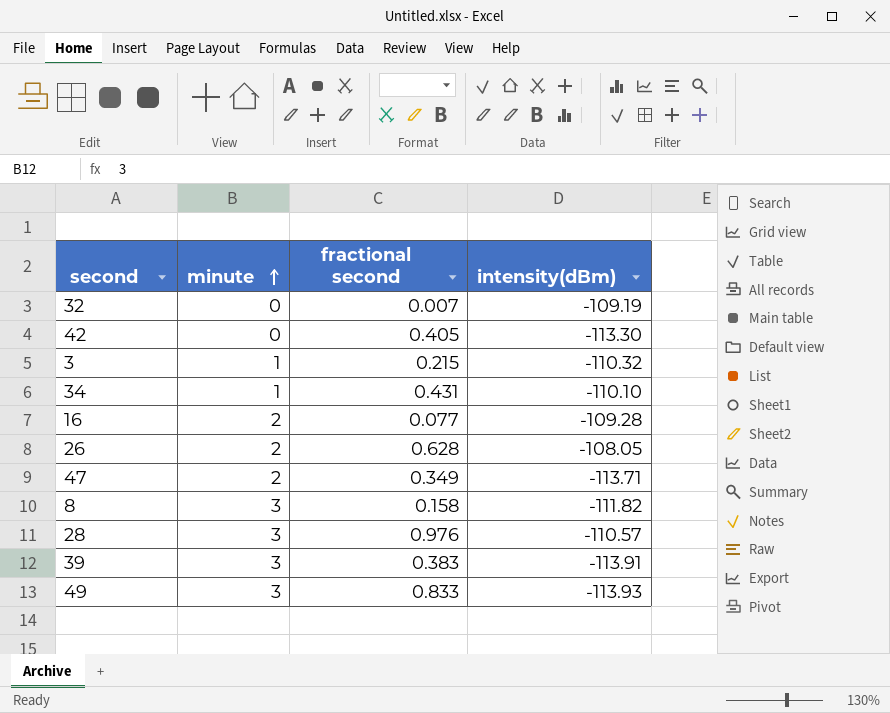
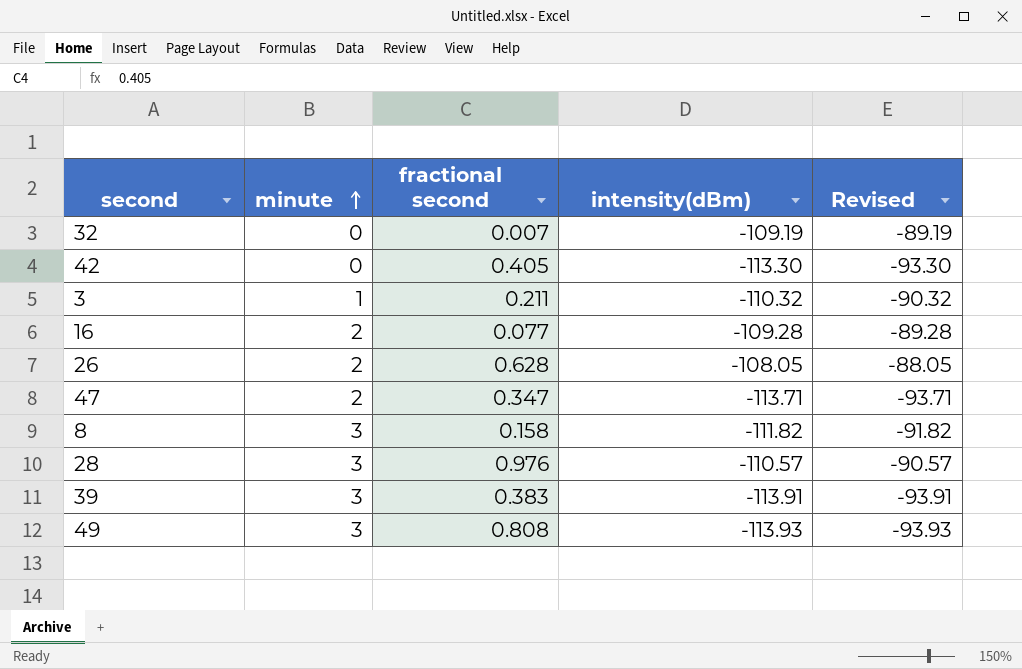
column Revised | formula: none -> [intensity(dBm)] + 20
row 34: 1 | 0.431 | -110.10 -> none
3 | fractional second: 0.215 -> 0.211
47 | fractional second: 0.349 -> 0.347
49 | fractional second: 0.833 -> 0.808

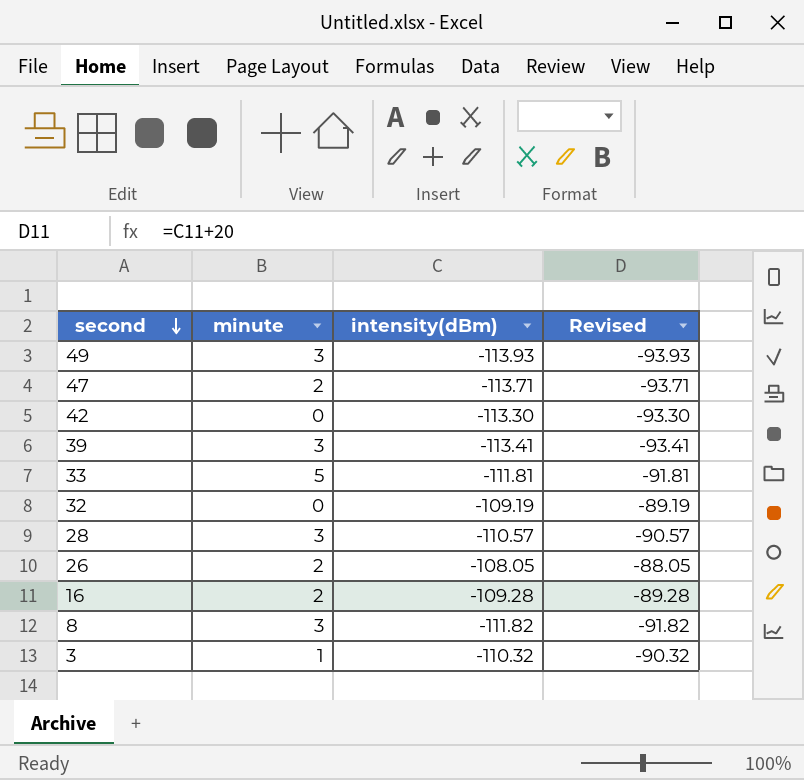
row order: minute ascending -> second descending
column fractional second | position: 3 -> none
39 | intensity(dBm): -113.91 -> -113.41
39 | Revised: -93.91 -> -93.41
row 33: none -> 5 | -111.81 | -91.81

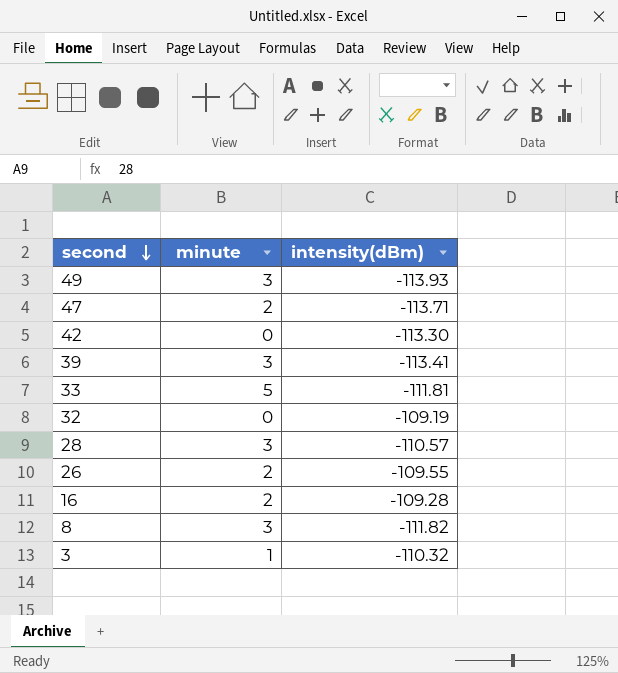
column Revised | formula: [intensity(dBm)] + 20 -> none
26 | intensity(dBm): -108.05 -> -109.55

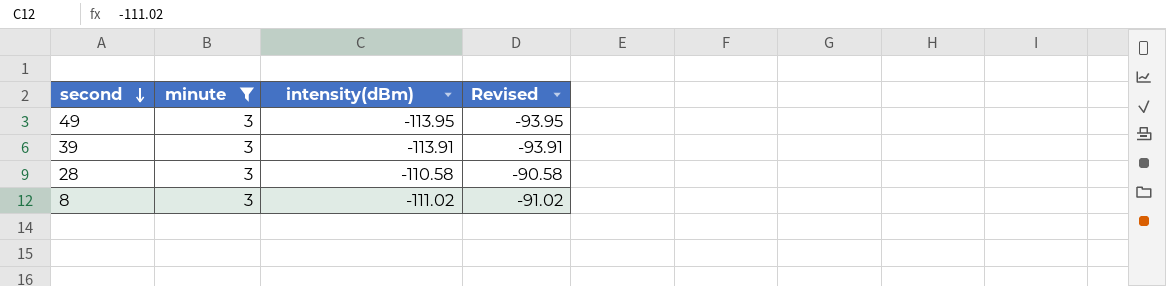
filter: none -> minute = 3
column Revised | formula: none -> [intensity(dBm)] + 20
49 | intensity(dBm): -113.93 -> -113.95
39 | intensity(dBm): -113.41 -> -113.91
28 | intensity(dBm): -110.57 -> -110.58
8 | intensity(dBm): -111.82 -> -111.02

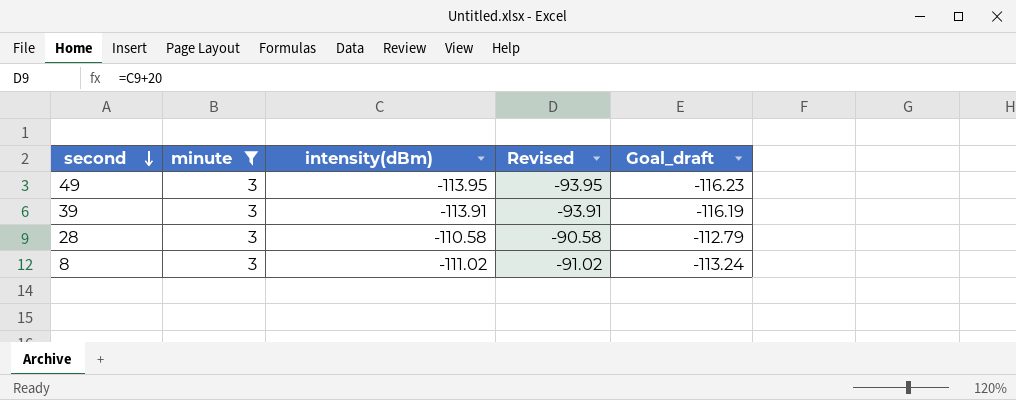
column Goal_draft | formula: none -> [intensity(dBm)] * 1.02

